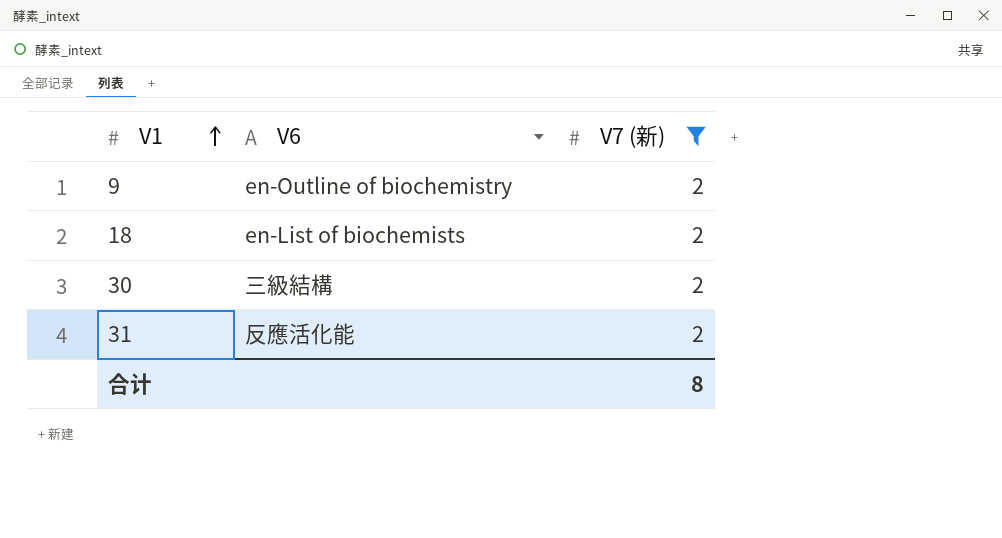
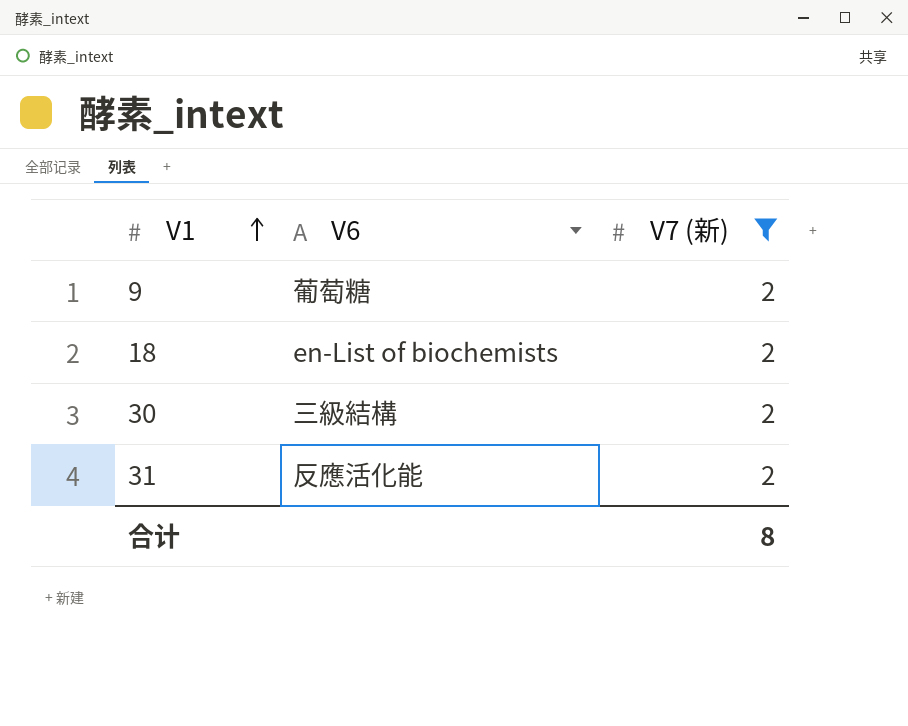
9 | V6: en-Outline of biochemistry -> 葡萄糖

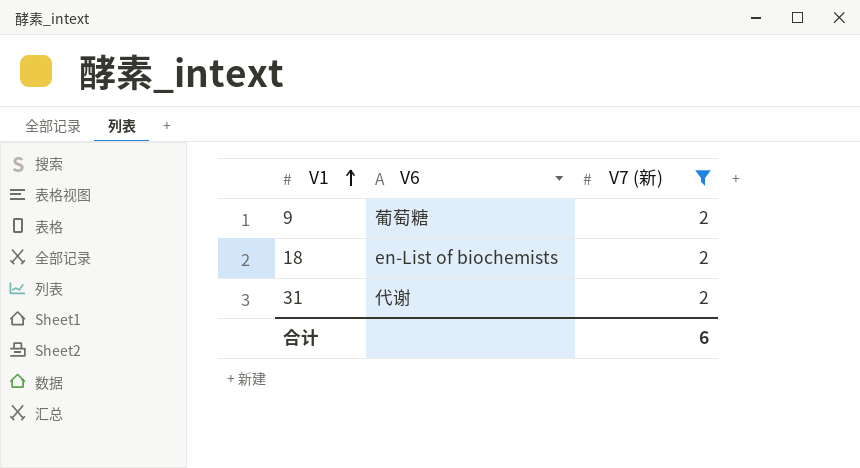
row 30: 三級結構 | 2 -> none
31 | V6: 反應活化能 -> 代谢
合计 | V7 (新): 8 -> 6

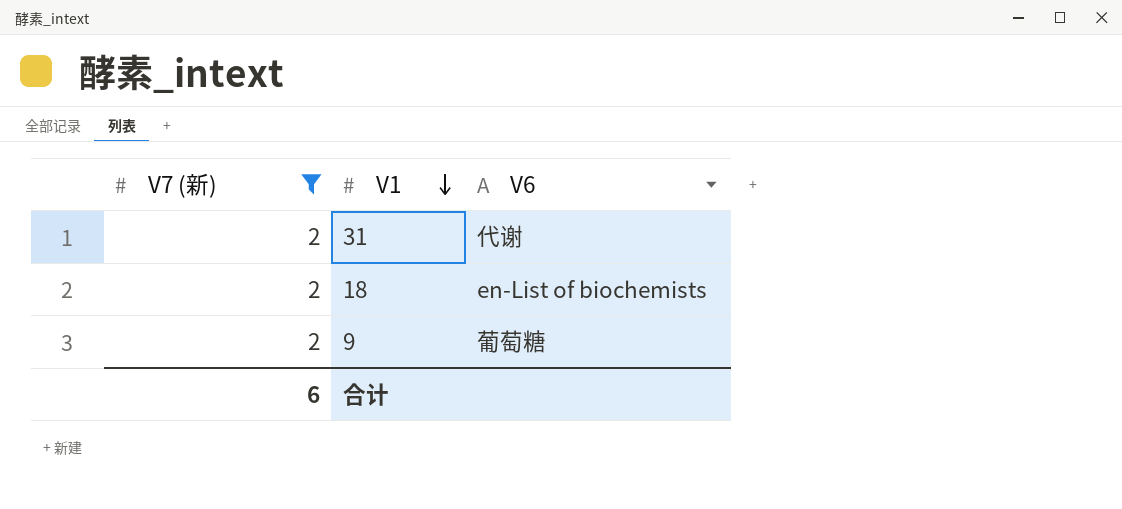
row order: V1 ascending -> V1 descending
column V7 (新) | position: 3 -> 1

